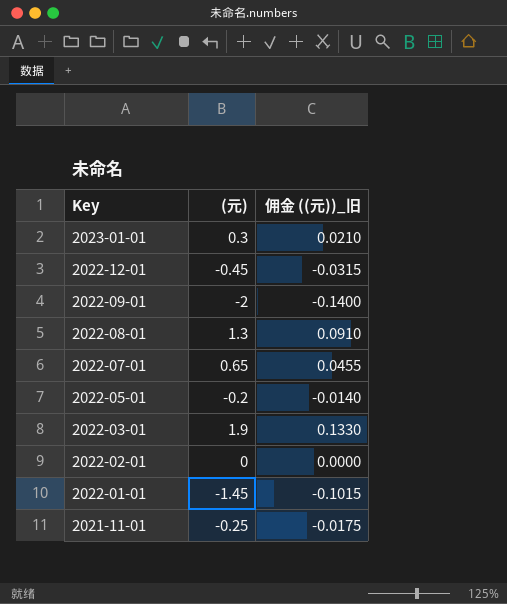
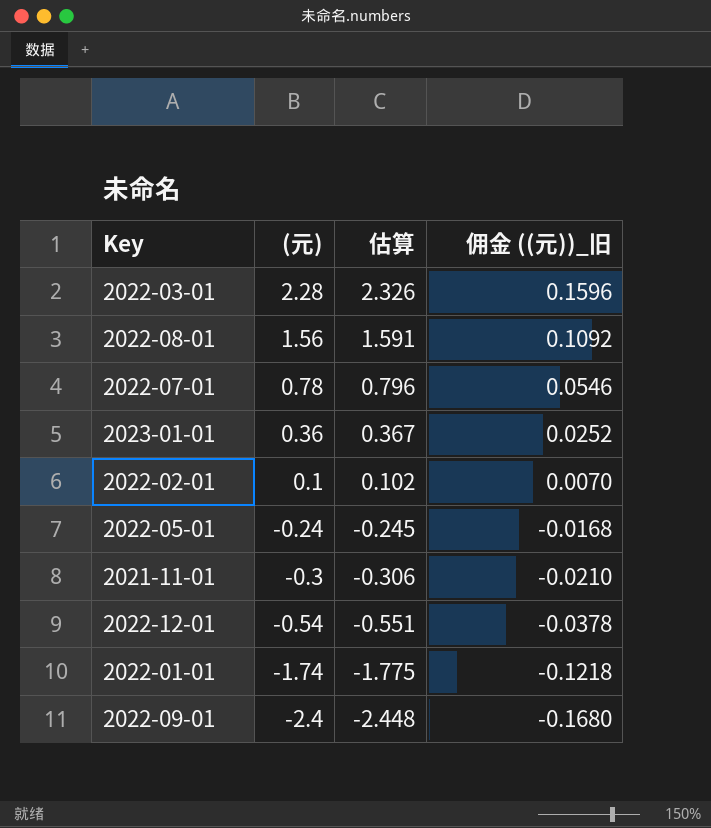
row order: Key descending -> (元) descending
column 估算 | formula: none -> [(元)] * 1.02
2022-03-01 | (元): 1.9 -> 2.28
2022-03-01 | 佣金 ((元))_旧: 0.1330 -> 0.1596
2022-08-01 | (元): 1.3 -> 1.56
2022-08-01 | 佣金 ((元))_旧: 0.0910 -> 0.1092
2022-07-01 | (元): 0.65 -> 0.78
2022-07-01 | 佣金 ((元))_旧: 0.0455 -> 0.0546
2023-01-01 | (元): 0.3 -> 0.36
2023-01-01 | 佣金 ((元))_旧: 0.0210 -> 0.0252
2022-02-01 | (元): 0 -> 0.1
2022-02-01 | 佣金 ((元))_旧: 0.0000 -> 0.0070
2022-05-01 | (元): -0.2 -> -0.24
2022-05-01 | 佣金 ((元))_旧: -0.0140 -> -0.0168
2021-11-01 | (元): -0.25 -> -0.3
2021-11-01 | 佣金 ((元))_旧: -0.0175 -> -0.0210
2022-12-01 | (元): -0.45 -> -0.54
2022-12-01 | 佣金 ((元))_旧: -0.0315 -> -0.0378
2022-01-01 | (元): -1.45 -> -1.74
2022-01-01 | 佣金 ((元))_旧: -0.1015 -> -0.1218
2022-09-01 | (元): -2 -> -2.4
2022-09-01 | 佣金 ((元))_旧: -0.1400 -> -0.1680

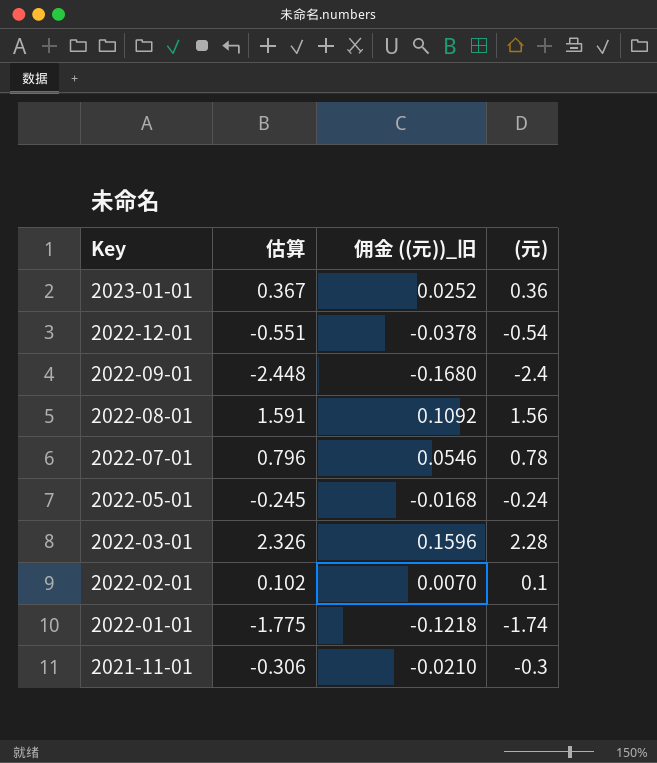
row order: (元) descending -> Key descending
column (元) | position: 2 -> 4

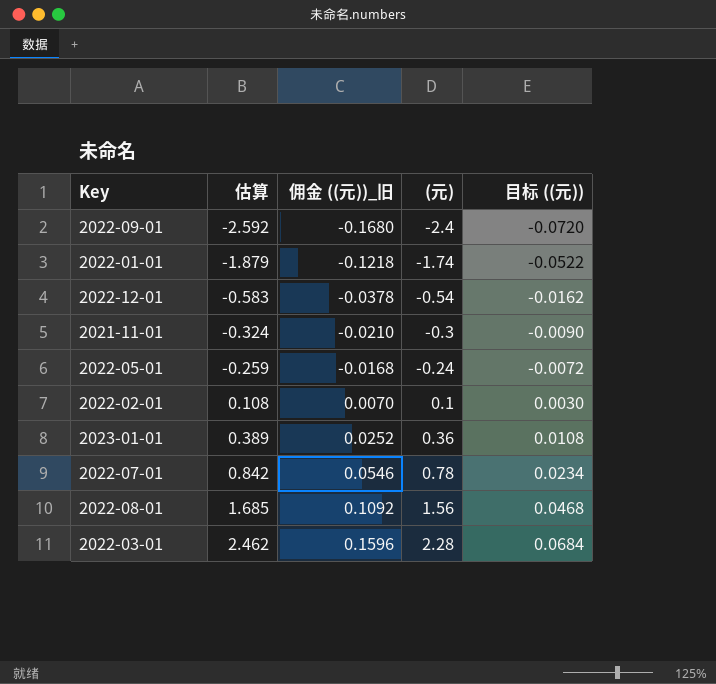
row order: Key descending -> 估算 ascending
column 估算 | formula: [(元)] * 1.02 -> [(元)] * 1.08
column 目标 ((元)) | formula: none -> [(元)] * 0.03

